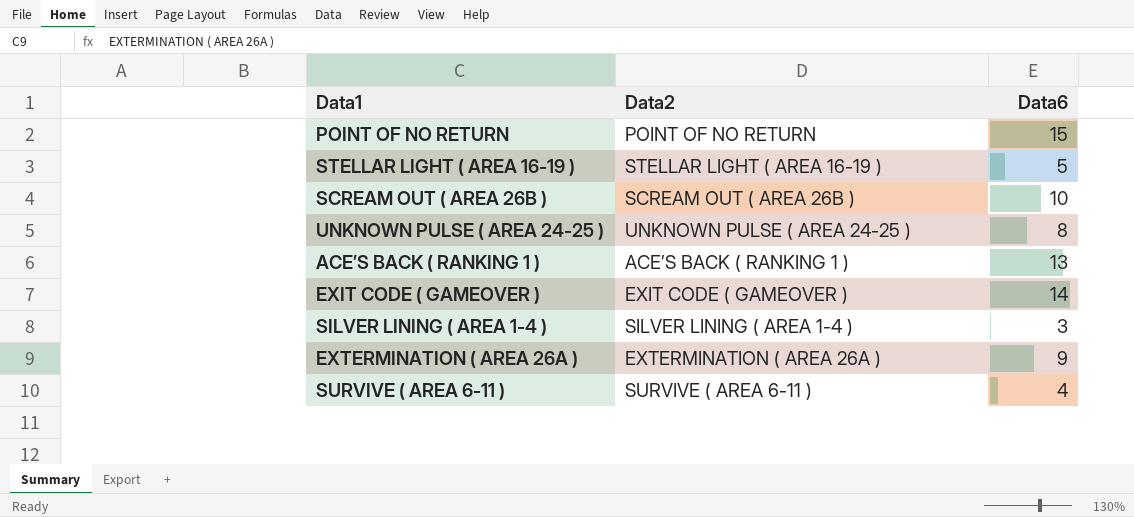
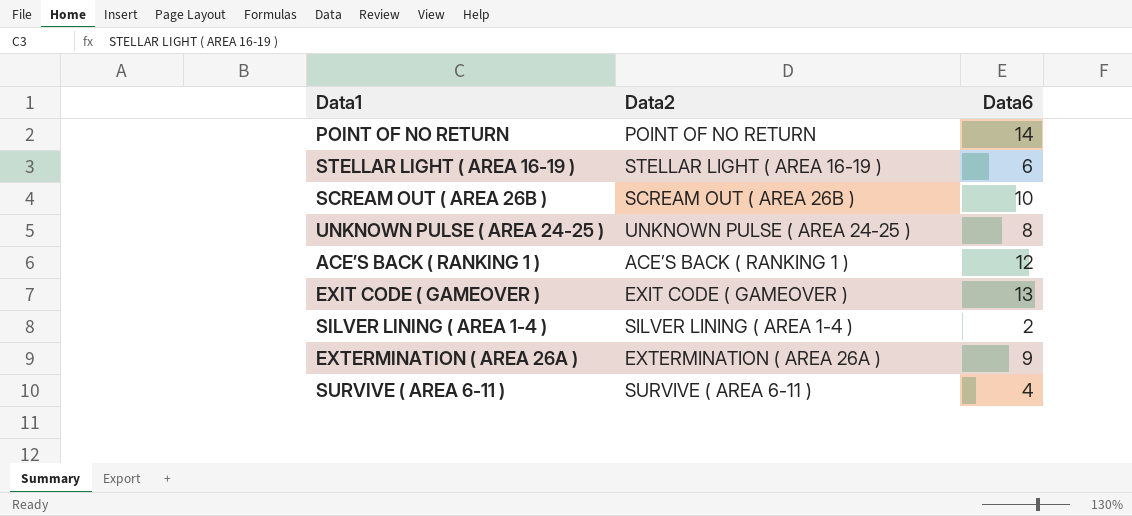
POINT OF NO RETURN | Data6: 15 -> 14
STELLAR LIGHT ( AREA 16-19 ) | Data6: 5 -> 6
ACE’S BACK ( RANKING 1 ) | Data6: 13 -> 12
EXIT CODE ( GAMEOVER ) | Data6: 14 -> 13
SILVER LINING ( AREA 1-4 ) | Data6: 3 -> 2

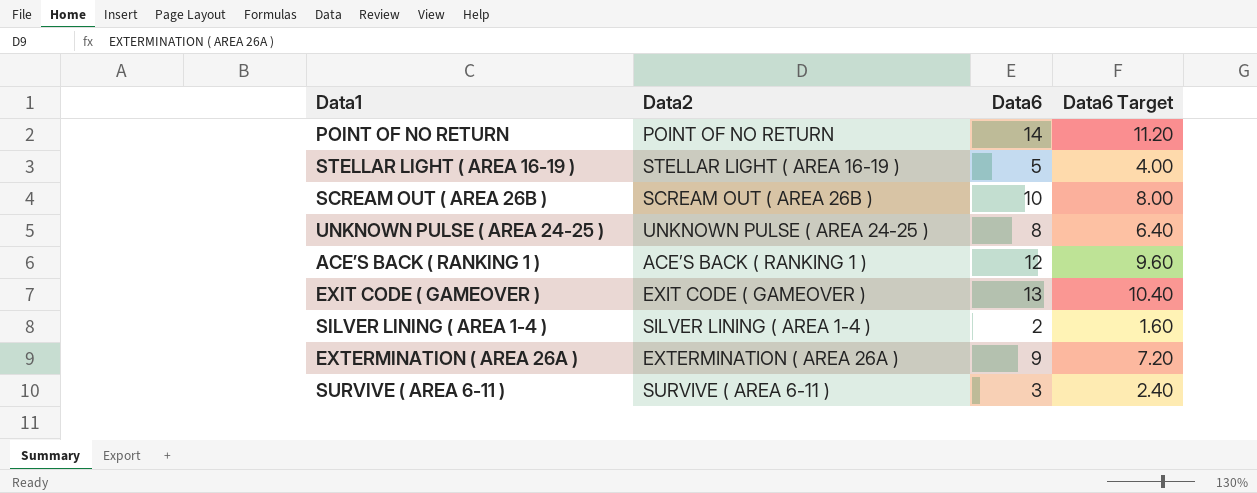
column Data6 Target | formula: none -> [Data6] * 0.8
STELLAR LIGHT ( AREA 16-19 ) | Data6: 6 -> 5
SURVIVE ( AREA 6-11 ) | Data6: 4 -> 3

